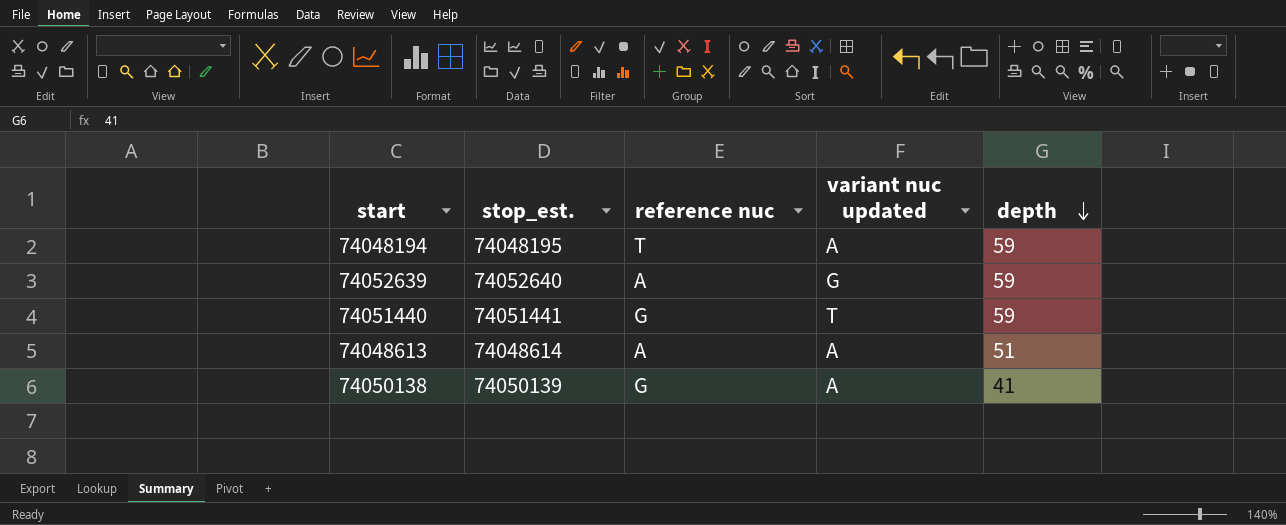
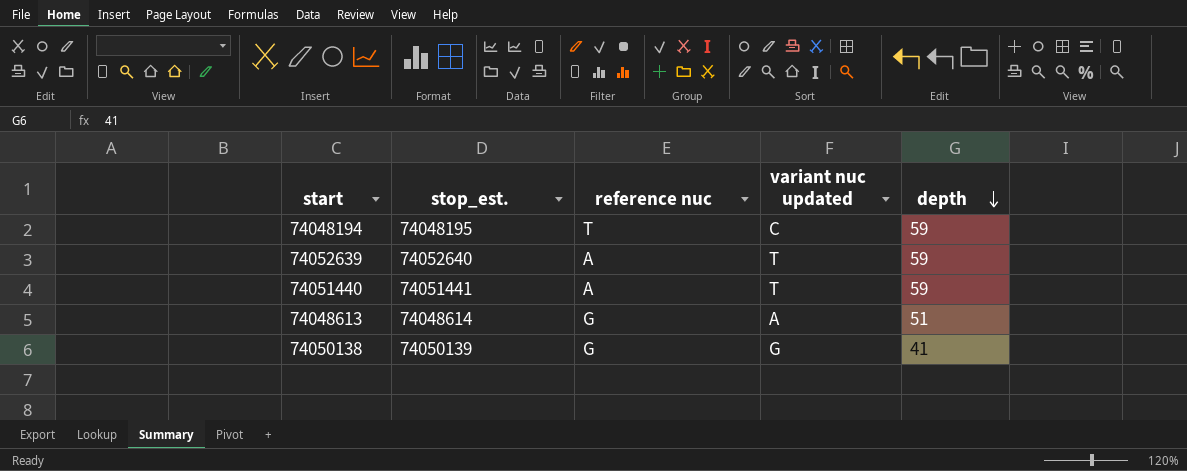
74048194 | variant nuc updated: A -> C
74052639 | variant nuc updated: G -> T
74051440 | reference nuc: G -> A
74048613 | reference nuc: A -> G
74050138 | variant nuc updated: A -> G

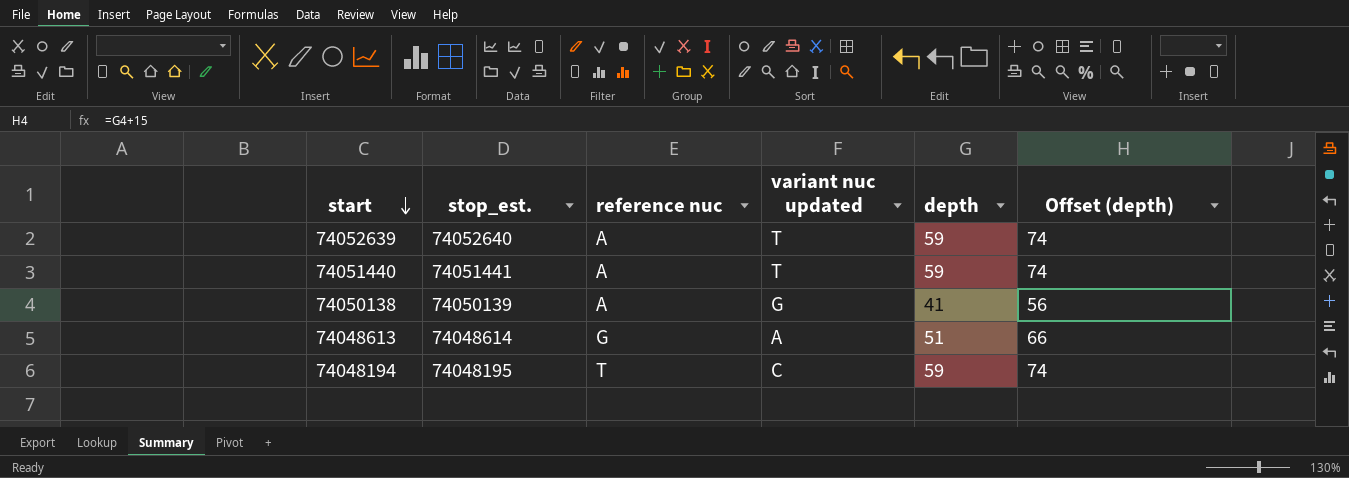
row order: depth descending -> start descending
column Offset (depth) | formula: none -> [depth] + 15
74050138 | reference nuc: G -> A

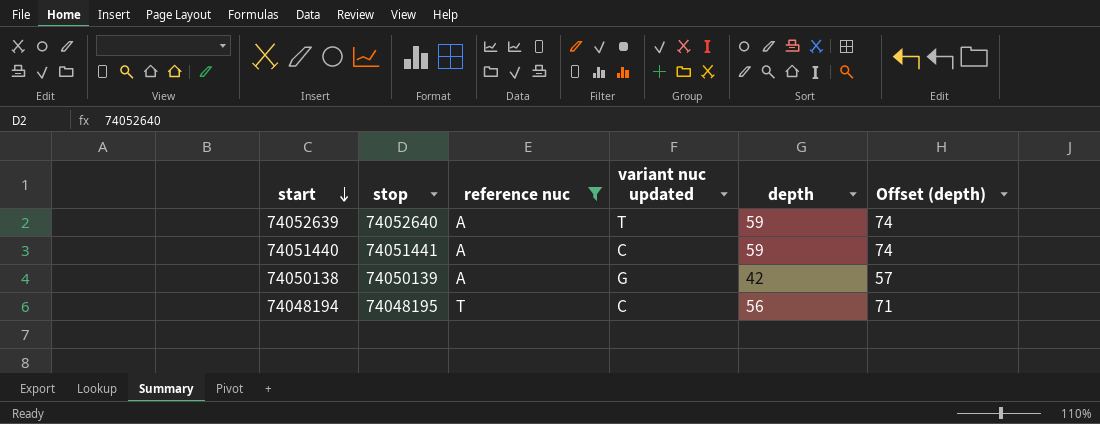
filter: none -> reference nuc != G
column name: stop_est. -> stop
74051440 | variant nuc updated: T -> C
74050138 | depth: 41 -> 42
74050138 | Offset (depth): 56 -> 57
74048194 | depth: 59 -> 56
74048194 | Offset (depth): 74 -> 71

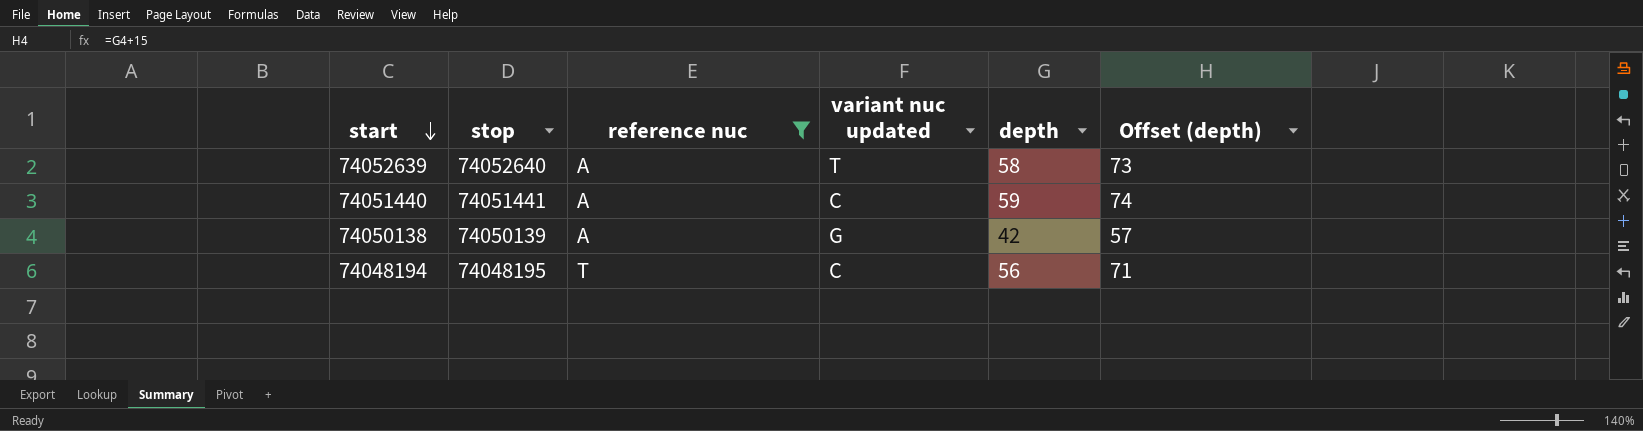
74052639 | depth: 59 -> 58
74052639 | Offset (depth): 74 -> 73

